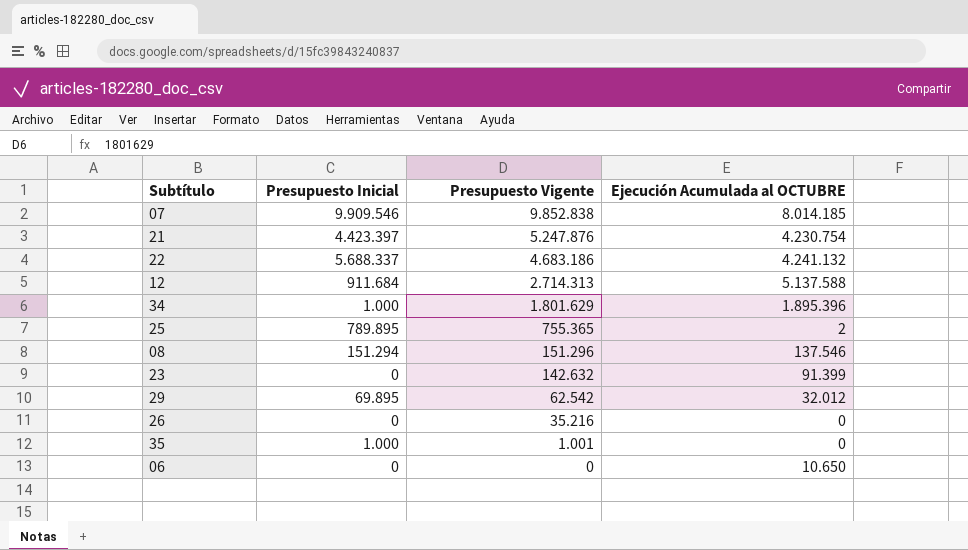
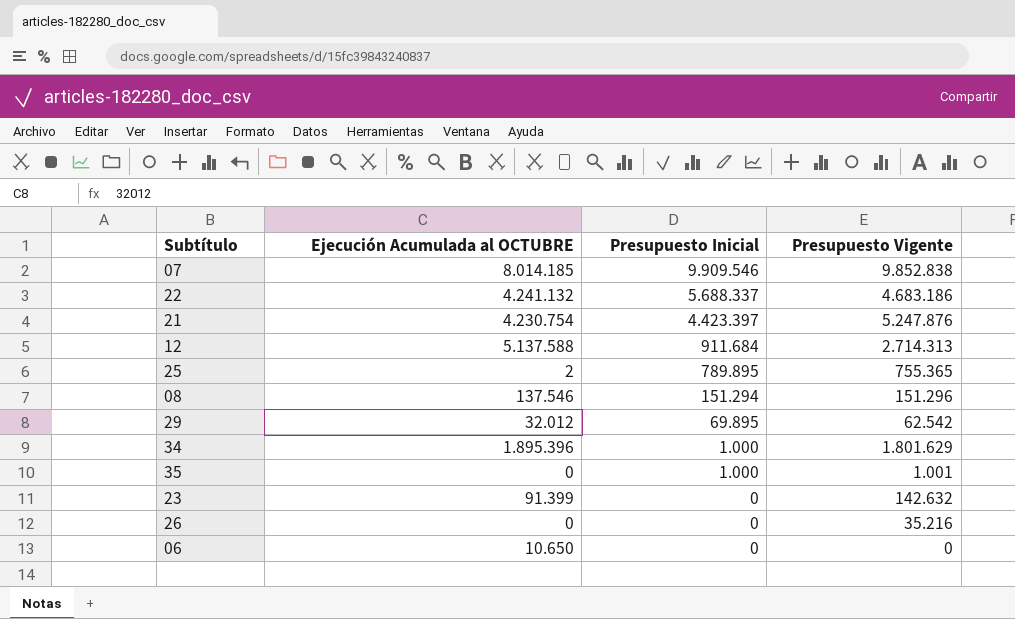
row order: Presupuesto Vigente descending -> Presupuesto Inicial descending
column Ejecución Acumulada al OCTUBRE | position: 4 -> 2

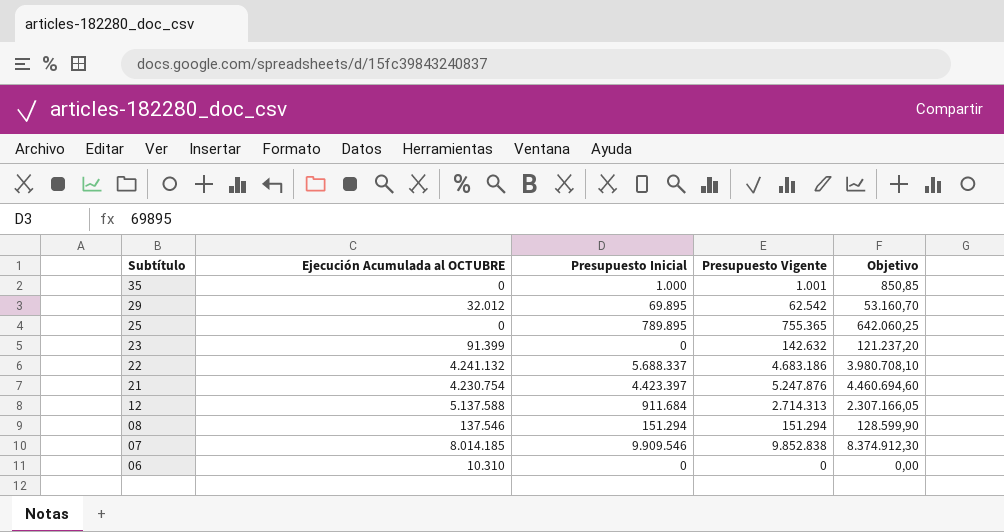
row order: Presupuesto Inicial descending -> Subtítulo descending
column Objetivo | formula: none -> [Presupuesto Vigente] * 0,85
row 34: 1.895.396 | 1.000 | 1.801.629 -> none
row 26: 0 | 0 | 35.216 -> none
25 | Ejecución Acumulada al OCTUBRE: 2 -> 0
08 | Presupuesto Vigente: 151.296 -> 151.294
06 | Ejecución Acumulada al OCTUBRE: 10.650 -> 10.310

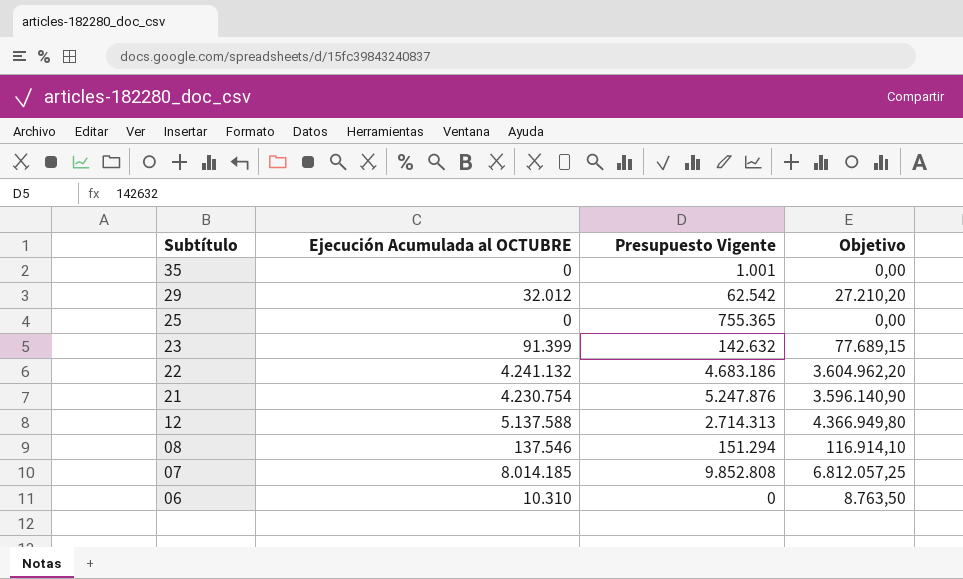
column Presupuesto Inicial | position: 3 -> none
column Objetivo | formula: [Presupuesto Vigente] * 0,85 -> [Ejecución Acumulada al OCTUBRE] * 0,85
07 | Presupuesto Vigente: 9.852.838 -> 9.852.808

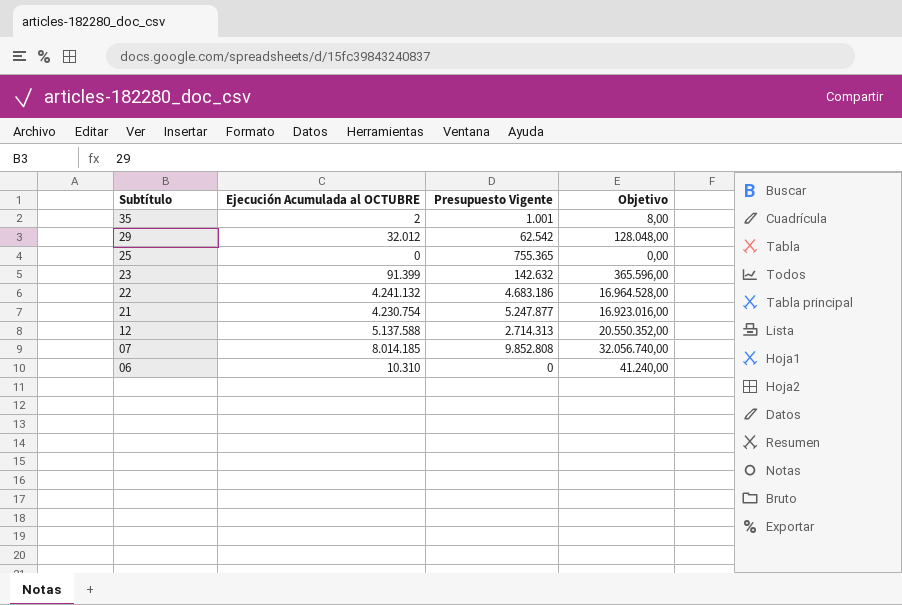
column Objetivo | formula: [Ejecución Acumulada al OCTUBRE] * 0,85 -> [Ejecución Acumulada al OCTUBRE] * 4
row 08: 137.546 | 151.294 | 116.914,10 -> none
35 | Ejecución Acumulada al OCTUBRE: 0 -> 2
21 | Presupuesto Vigente: 5.247.876 -> 5.247.877

